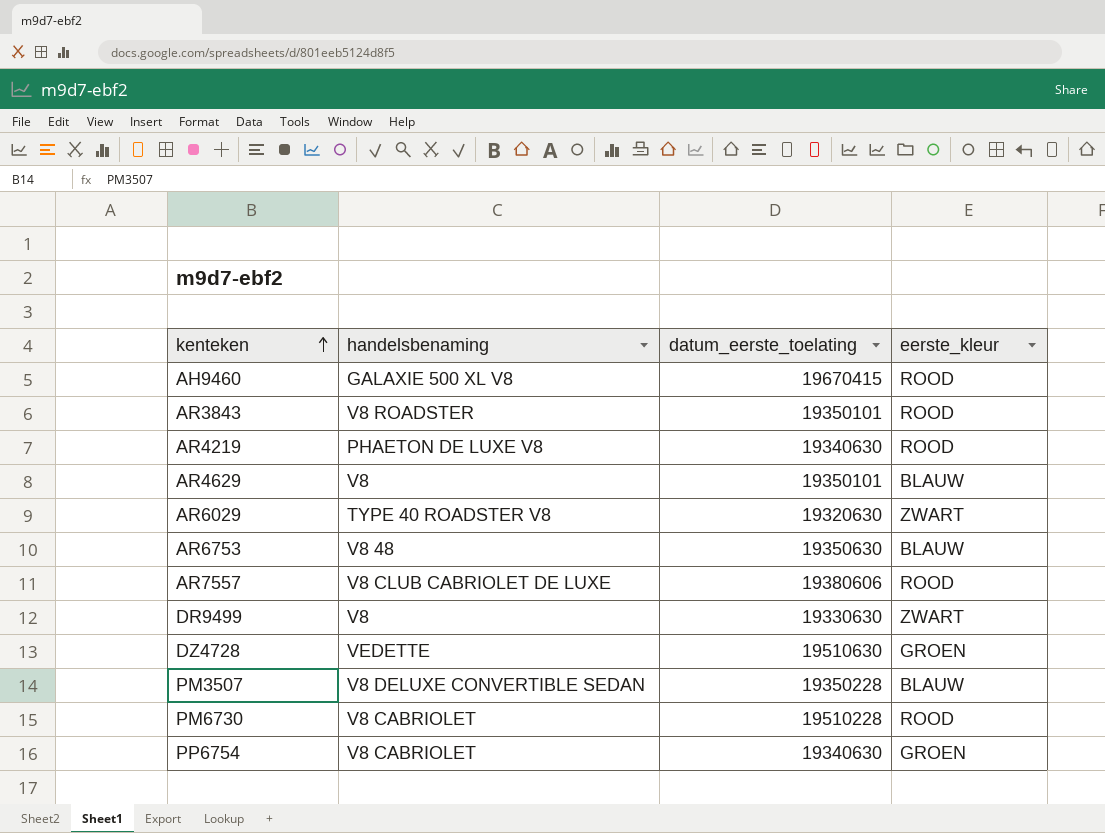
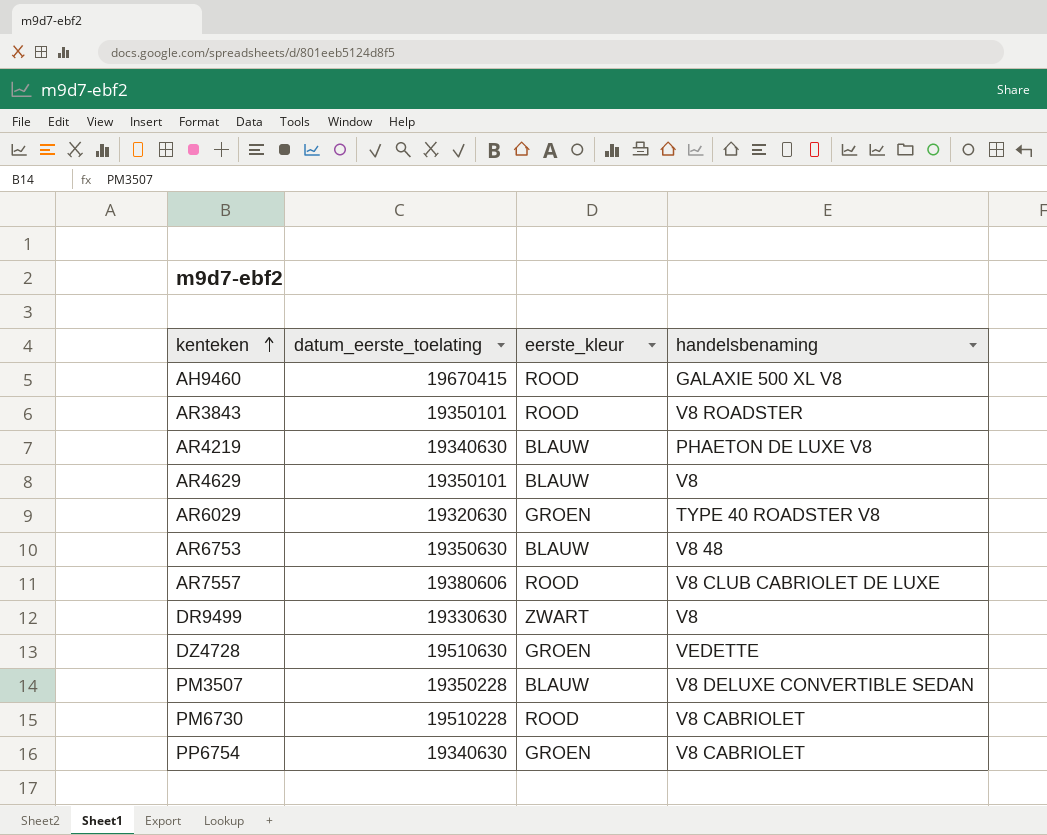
column handelsbenaming | position: 2 -> 4
AR4219 | eerste_kleur: ROOD -> BLAUW
AR6029 | eerste_kleur: ZWART -> GROEN

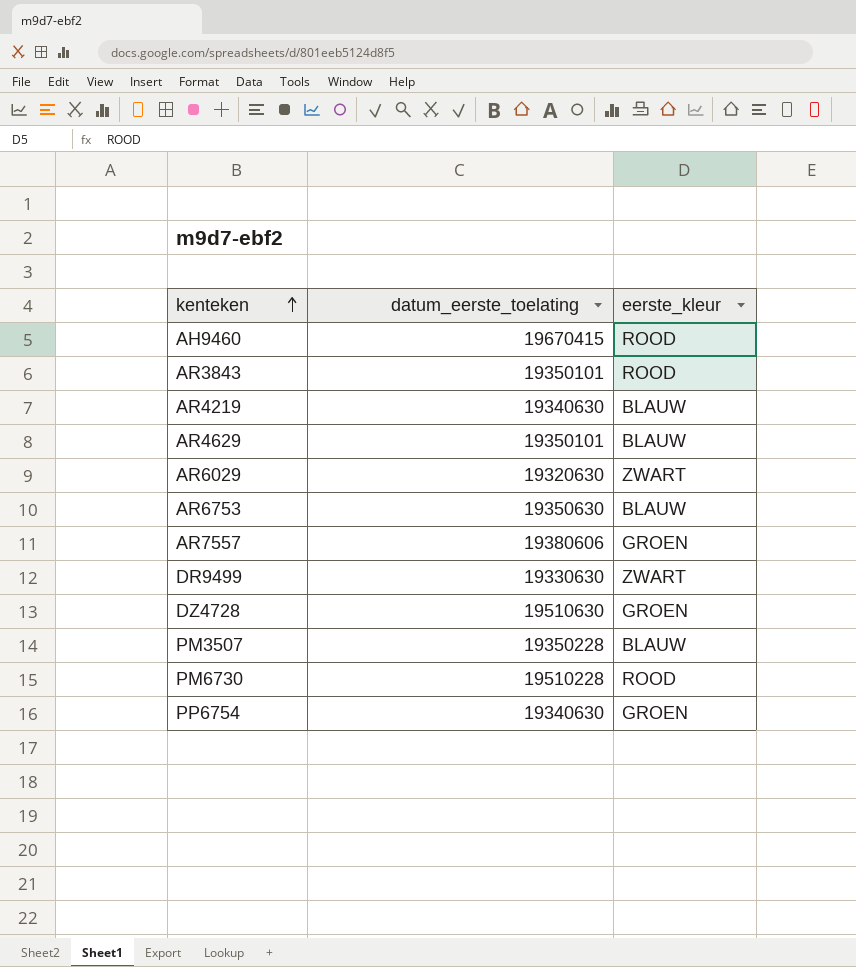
column handelsbenaming | position: 4 -> none
AR6029 | eerste_kleur: GROEN -> ZWART
AR7557 | eerste_kleur: ROOD -> GROEN

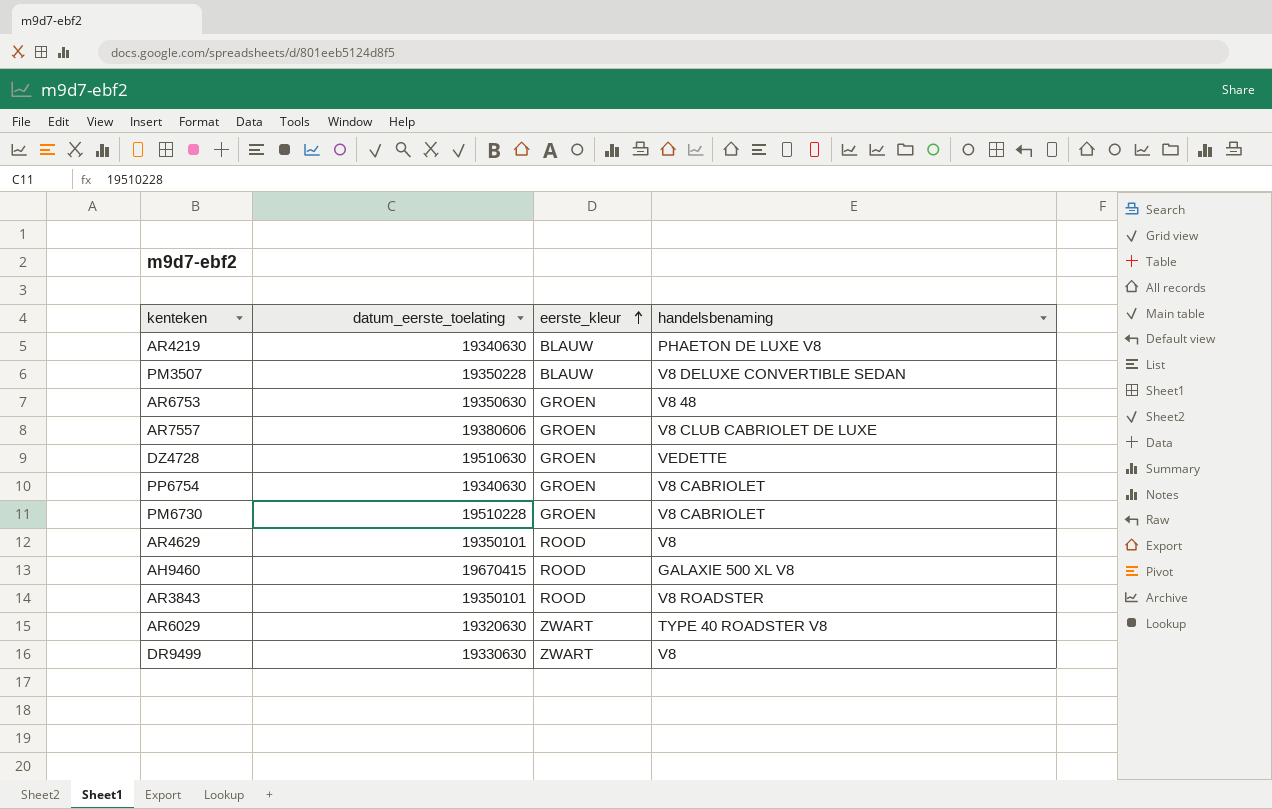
row order: kenteken ascending -> eerste_kleur ascending
column handelsbenaming | position: none -> 4
AR6753 | eerste_kleur: BLAUW -> GROEN
PM6730 | eerste_kleur: ROOD -> GROEN
AR4629 | eerste_kleur: BLAUW -> ROOD

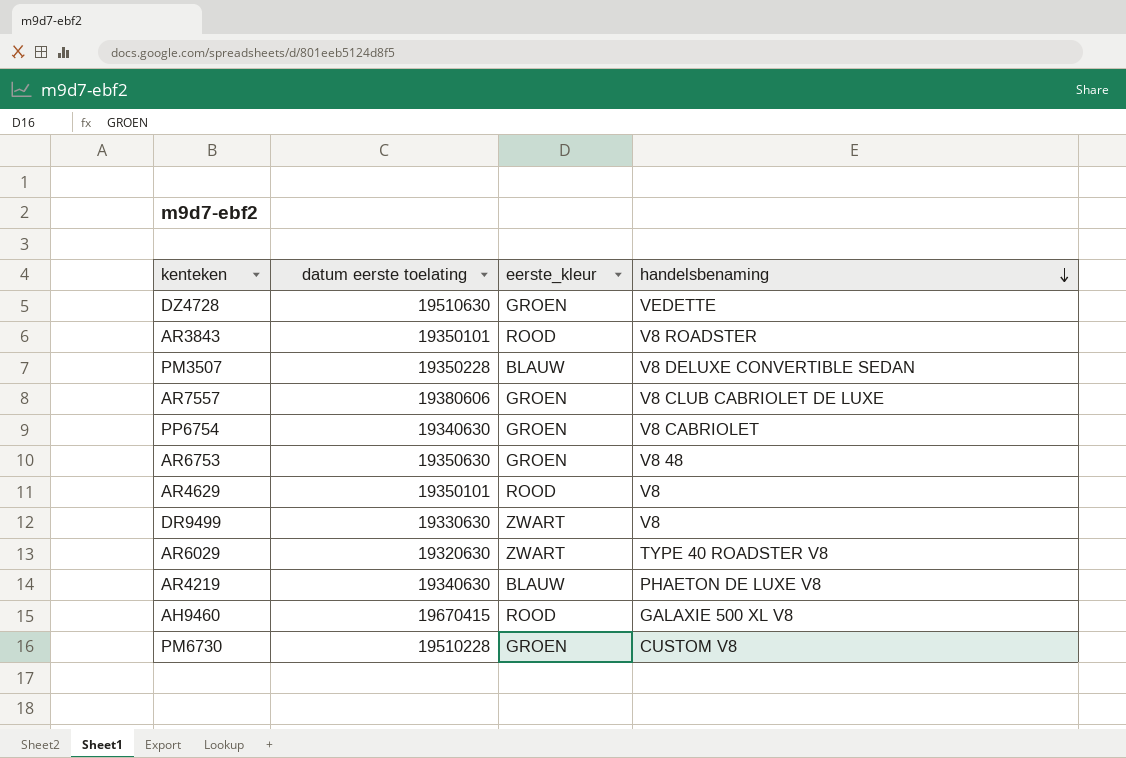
row order: eerste_kleur ascending -> handelsbenaming descending
column name: datum_eerste_toelating -> datum eerste toelating
PM6730 | handelsbenaming: V8 CABRIOLET -> CUSTOM V8

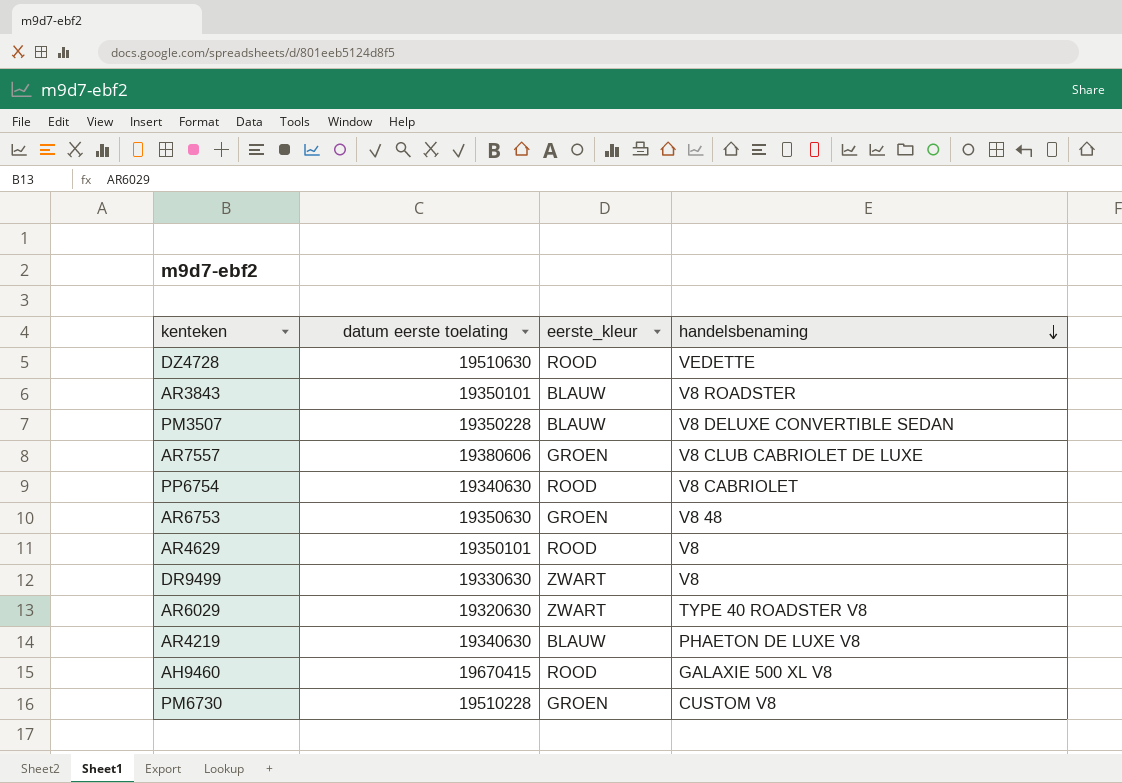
DZ4728 | eerste_kleur: GROEN -> ROOD
AR3843 | eerste_kleur: ROOD -> BLAUW
PP6754 | eerste_kleur: GROEN -> ROOD

